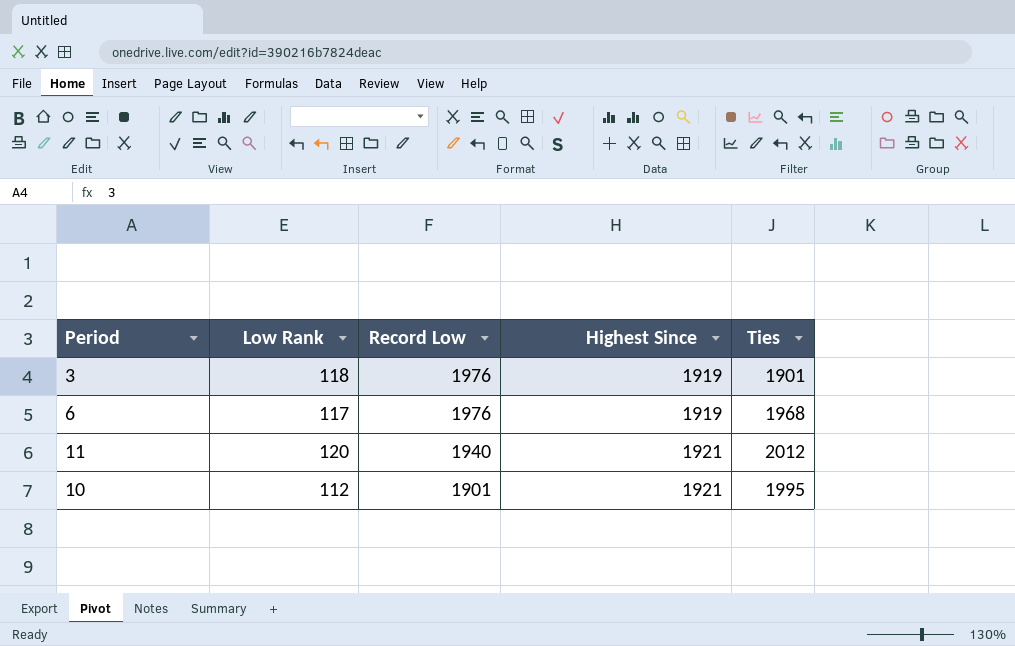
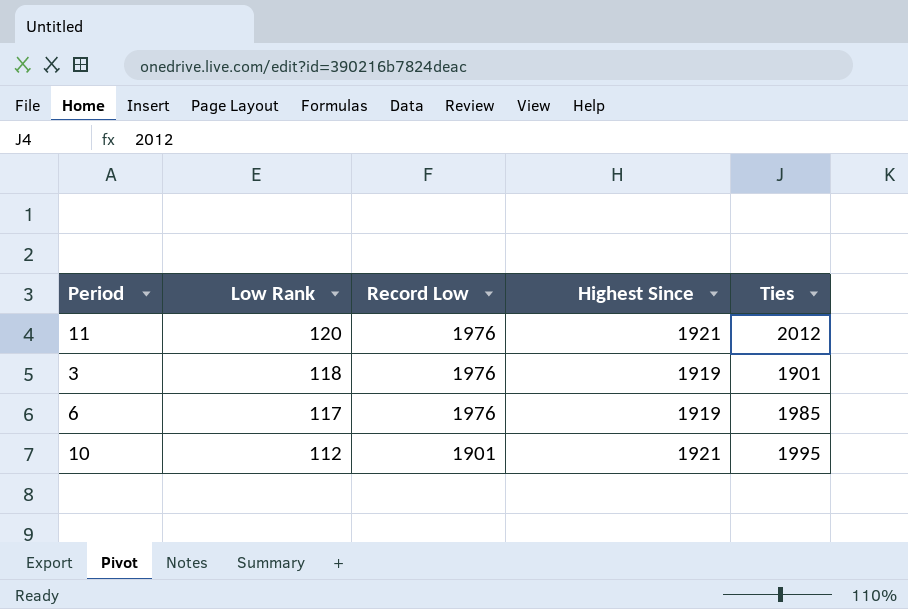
row order: Record Low descending -> Low Rank descending
11 | Record Low: 1940 -> 1976
6 | Ties: 1968 -> 1985

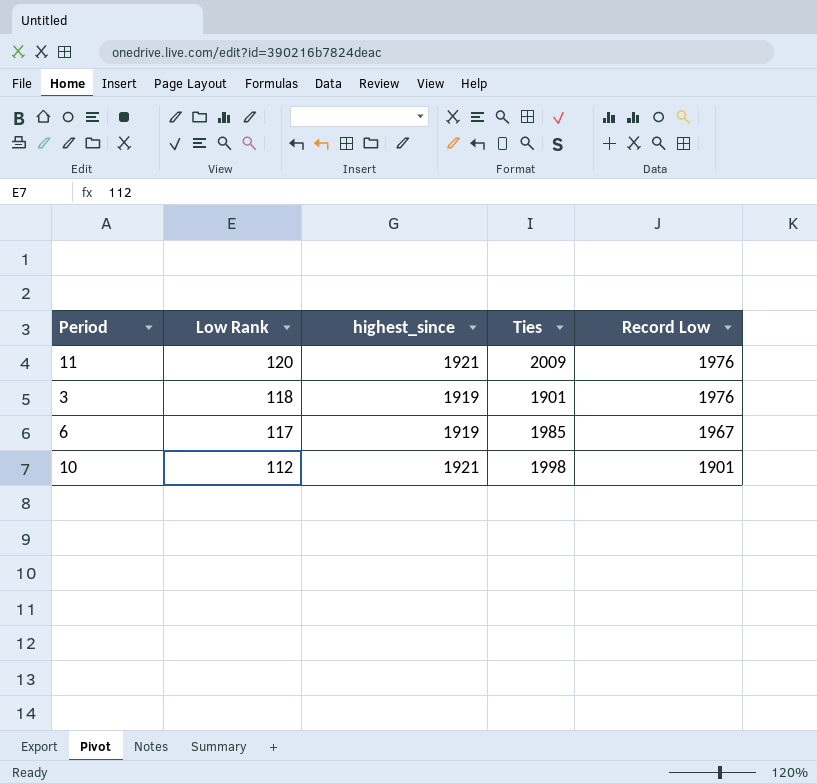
column name: Highest Since -> highest_since
column Record Low | position: 3 -> 5
11 | Ties: 2012 -> 2009
6 | Record Low: 1976 -> 1967
10 | Ties: 1995 -> 1998

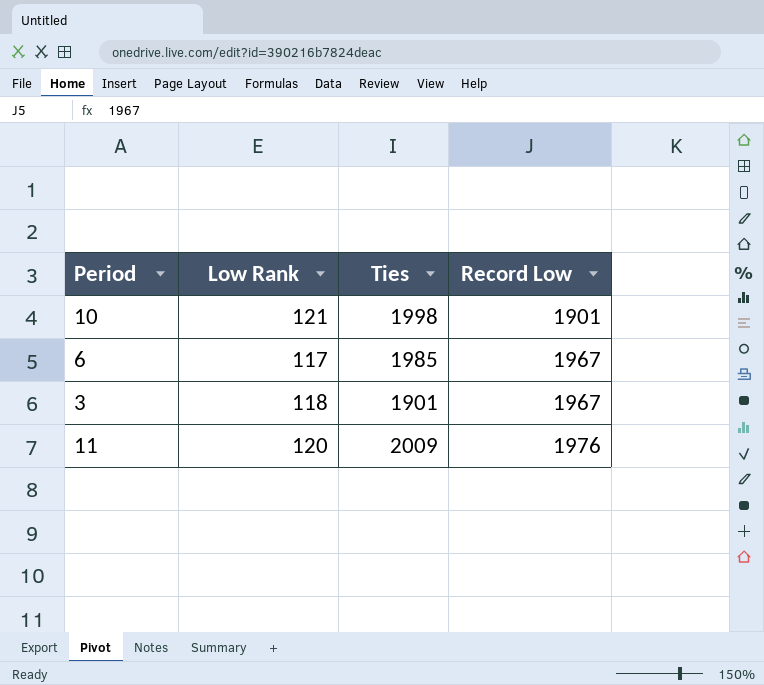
row order: Low Rank descending -> Record Low ascending
column highest_since | position: 3 -> none
10 | Low Rank: 112 -> 121
3 | Record Low: 1976 -> 1967

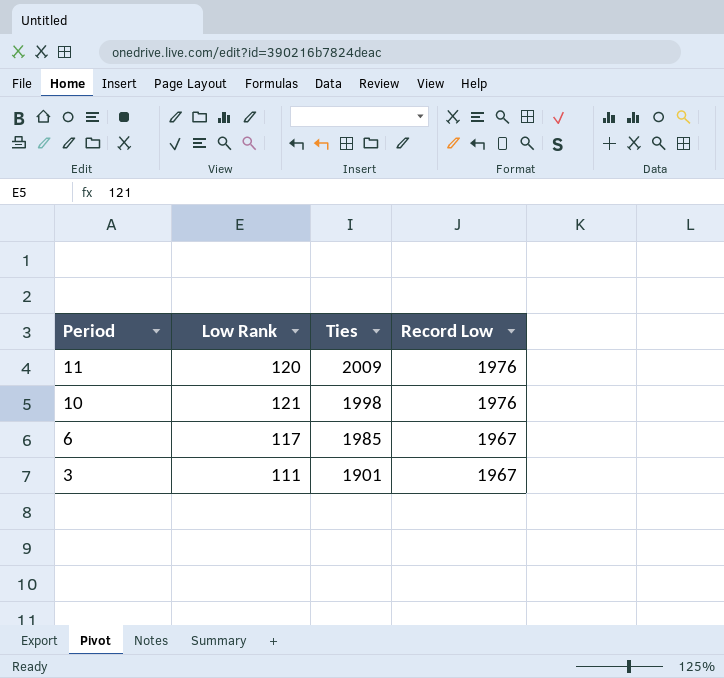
row order: Record Low ascending -> Period descending
10 | Record Low: 1901 -> 1976
3 | Low Rank: 118 -> 111

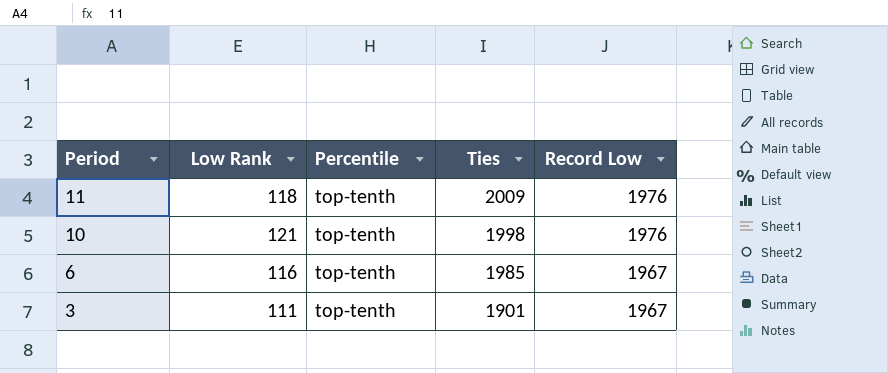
column Percentile | position: none -> 3
11 | Low Rank: 120 -> 118
6 | Low Rank: 117 -> 116

